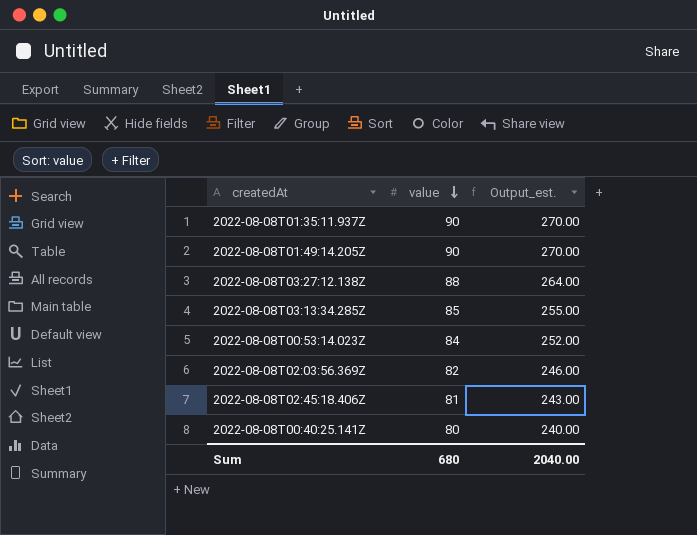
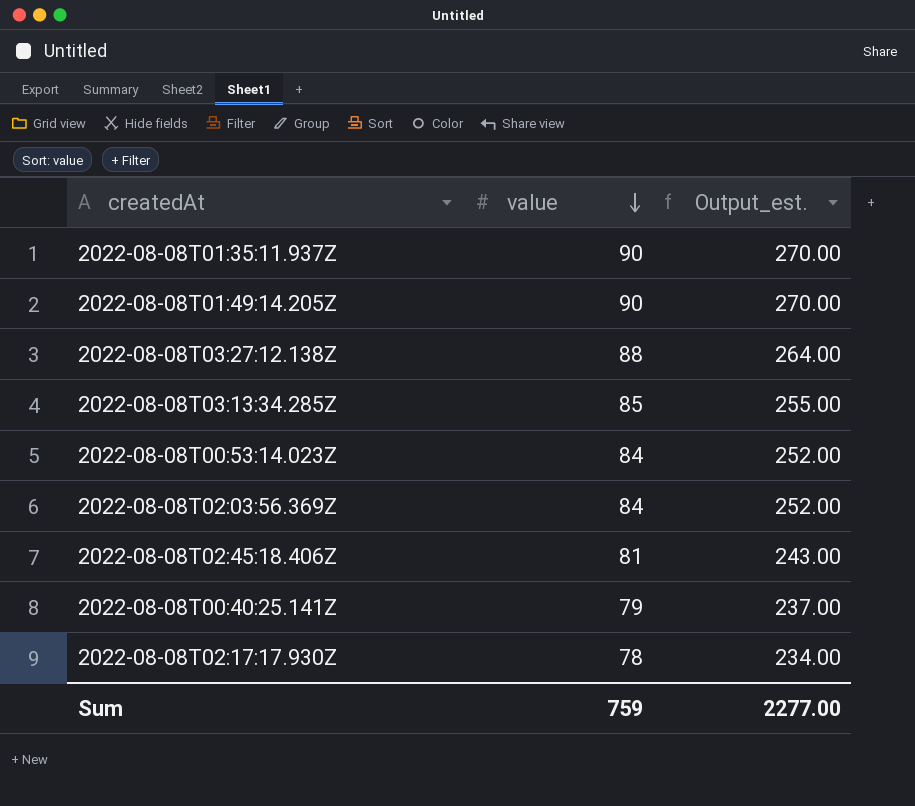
2022-08-08T02:03:56.369Z | value: 82 -> 84
2022-08-08T02:03:56.369Z | Output_est.: 246.00 -> 252.00
2022-08-08T00:40:25.141Z | value: 80 -> 79
2022-08-08T00:40:25.141Z | Output_est.: 240.00 -> 237.00
row 2022-08-08T02:17:17.930Z: none -> 78 | 234.00
Sum | value: 680 -> 759
Sum | Output_est.: 2040.00 -> 2277.00

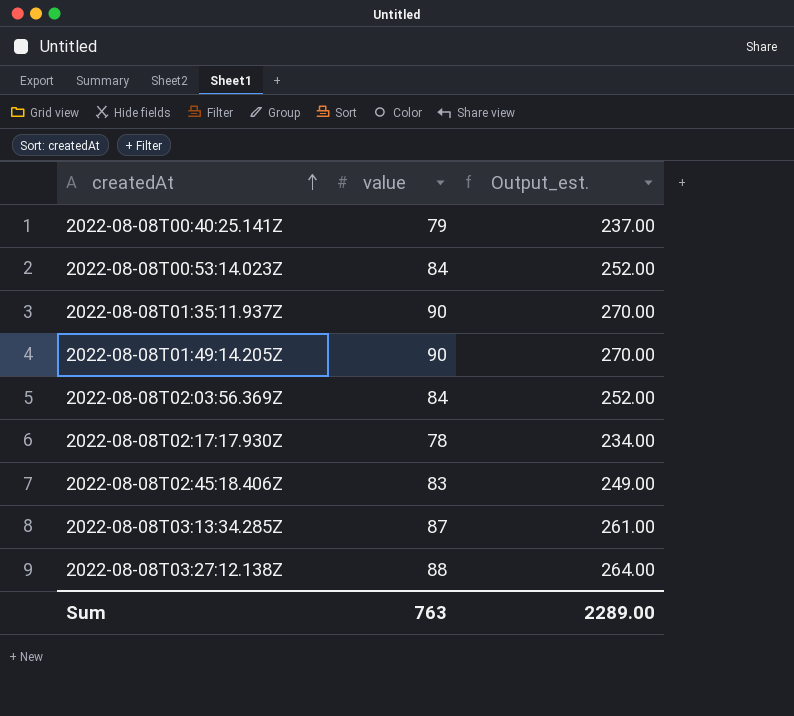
row order: value descending -> createdAt ascending
2022-08-08T02:45:18.406Z | value: 81 -> 83
2022-08-08T02:45:18.406Z | Output_est.: 243.00 -> 249.00
2022-08-08T03:13:34.285Z | value: 85 -> 87
2022-08-08T03:13:34.285Z | Output_est.: 255.00 -> 261.00
Sum | value: 759 -> 763
Sum | Output_est.: 2277.00 -> 2289.00

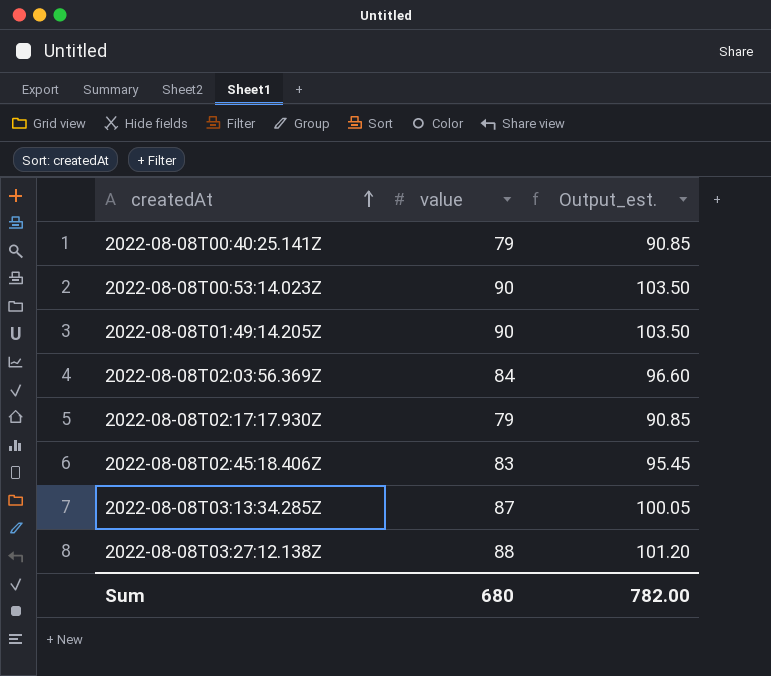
column Output_est. | formula: [value] * 3 -> [value] * 1.15
row 2022-08-08T01:35:11.937Z: 90 | 270.00 -> none
2022-08-08T00:53:14.023Z | value: 84 -> 90
2022-08-08T02:17:17.930Z | value: 78 -> 79
Sum | value: 763 -> 680
Sum | Output_est.: 2289.00 -> 782.00

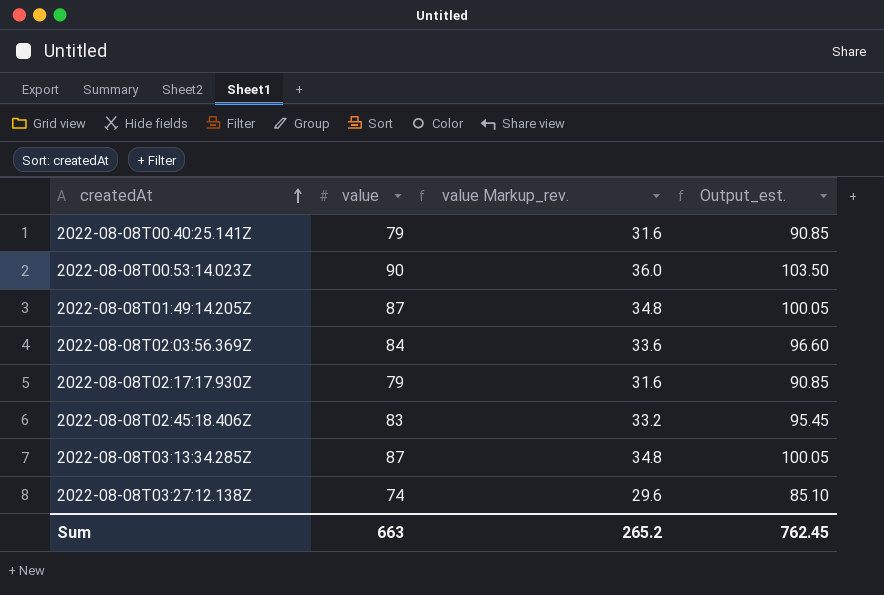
column value Markup_rev. | formula: none -> [value] * 0.4
2022-08-08T01:49:14.205Z | value: 90 -> 87
2022-08-08T01:49:14.205Z | Output_est.: 103.50 -> 100.05
2022-08-08T03:27:12.138Z | value: 88 -> 74
2022-08-08T03:27:12.138Z | Output_est.: 101.20 -> 85.10
Sum | value: 680 -> 663
Sum | Output_est.: 782.00 -> 762.45

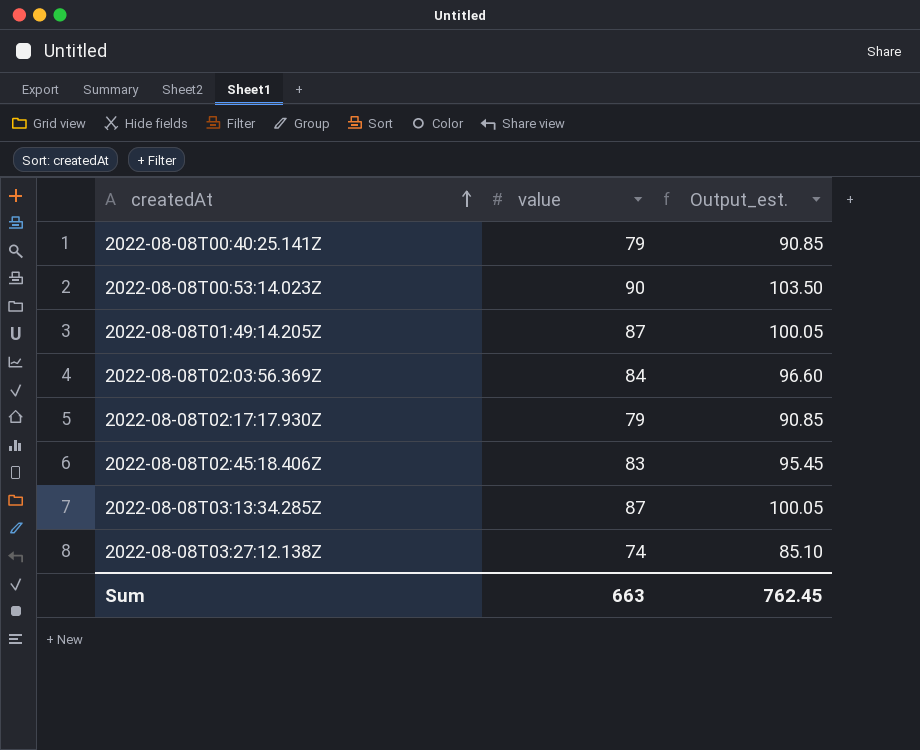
column value Markup_rev. | formula: [value] * 0.4 -> none

